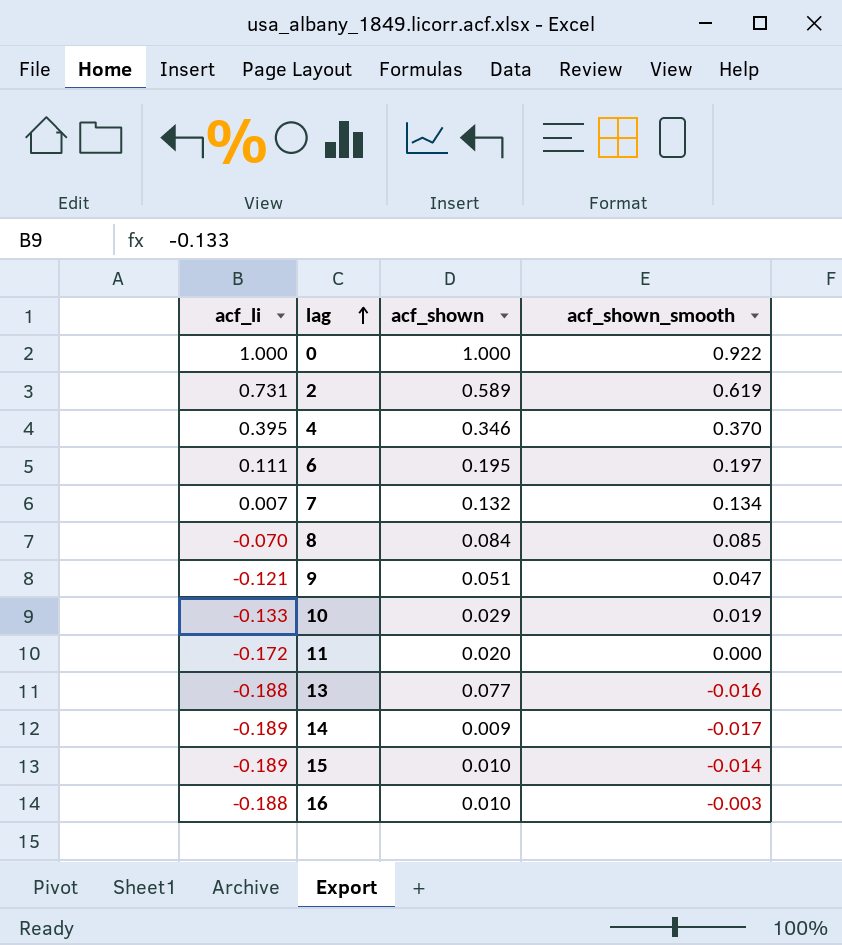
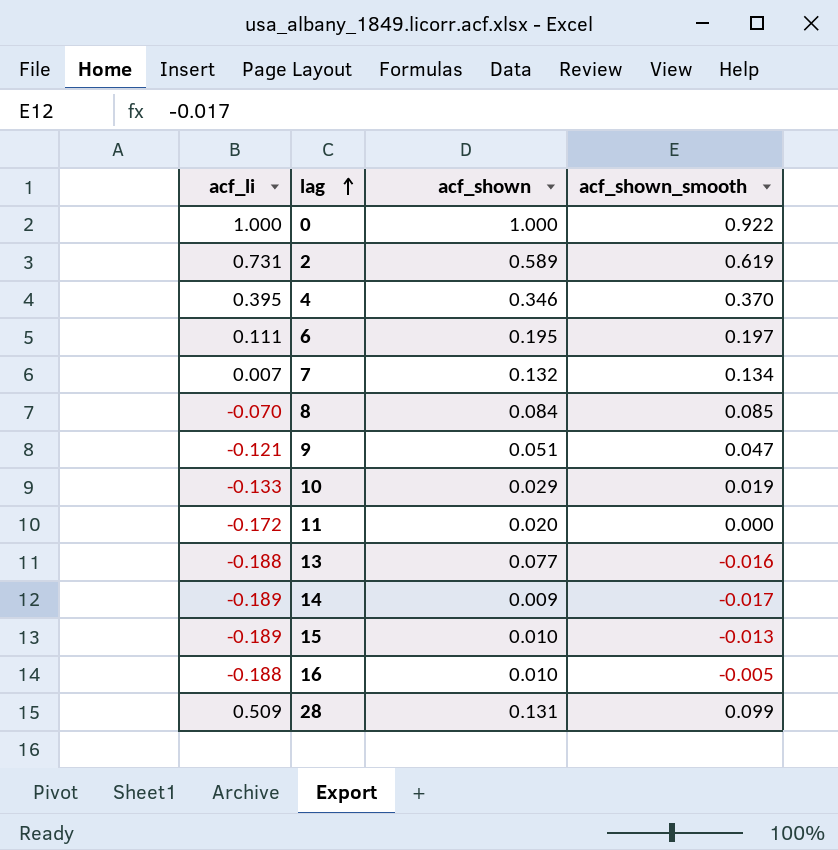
15 | acf_shown_smooth: -0.014 -> -0.013
16 | acf_shown_smooth: -0.003 -> -0.005
row 28: none -> 0.509 | 0.131 | 0.099

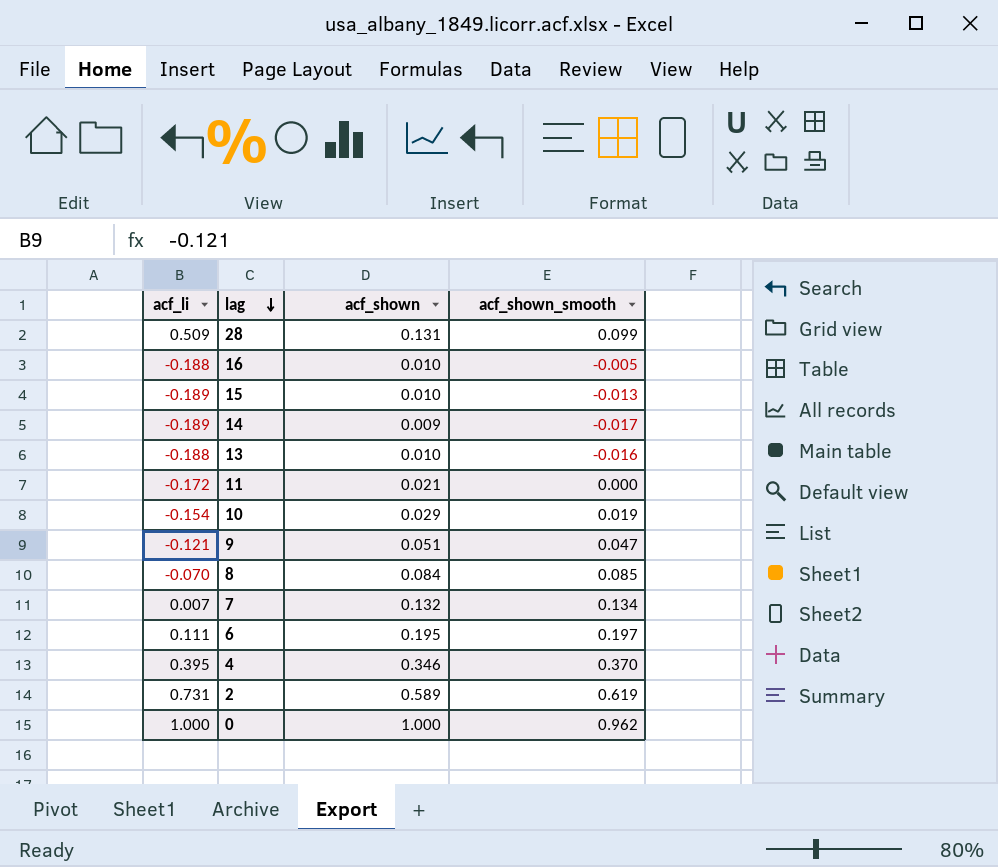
row order: lag ascending -> lag descending
13 | acf_shown: 0.077 -> 0.010
11 | acf_shown: 0.020 -> 0.021
10 | acf_li: -0.133 -> -0.154
0 | acf_shown_smooth: 0.922 -> 0.962

